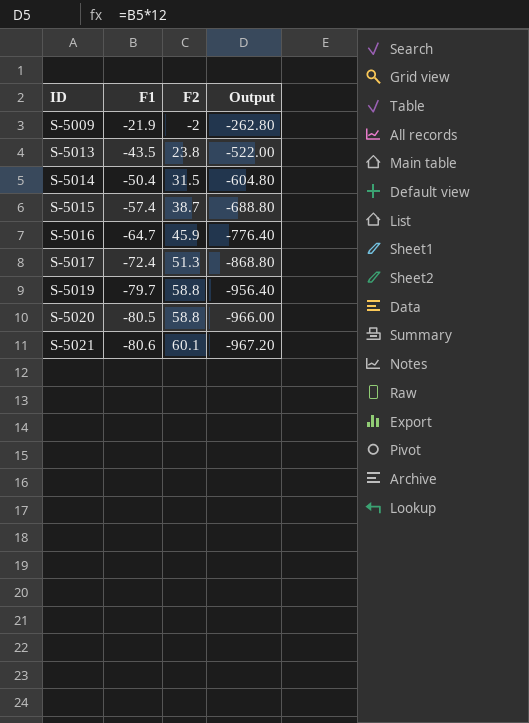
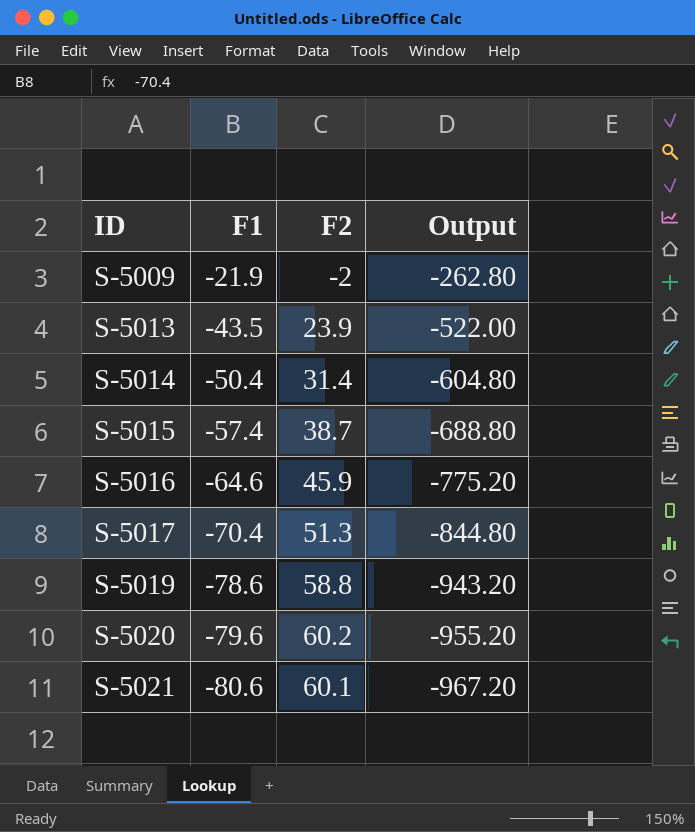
S-5013 | F2: 23.8 -> 23.9
S-5014 | F2: 31.5 -> 31.4
S-5016 | F1: -64.7 -> -64.6
S-5016 | Output: -776.40 -> -775.20
S-5017 | F1: -72.4 -> -70.4
S-5017 | Output: -868.80 -> -844.80
S-5019 | F1: -79.7 -> -78.6
S-5019 | Output: -956.40 -> -943.20
S-5020 | F1: -80.5 -> -79.6
S-5020 | F2: 58.8 -> 60.2
S-5020 | Output: -966.00 -> -955.20

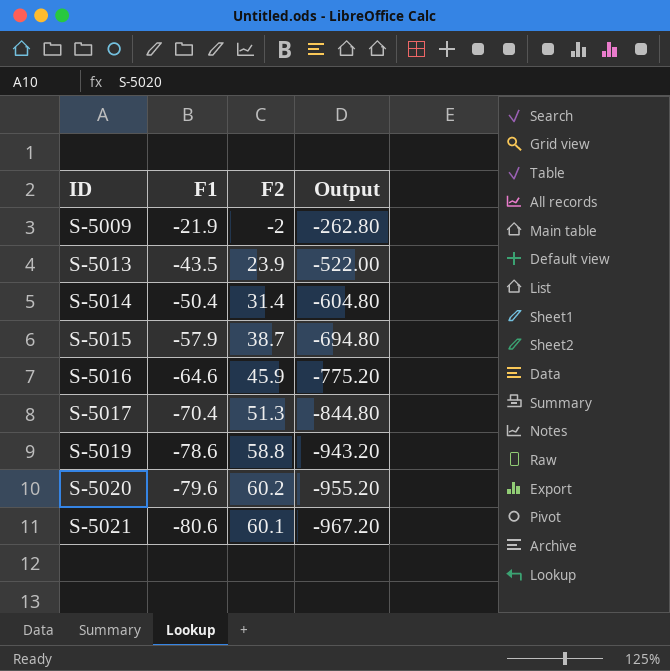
S-5015 | F1: -57.4 -> -57.9
S-5015 | Output: -688.80 -> -694.80

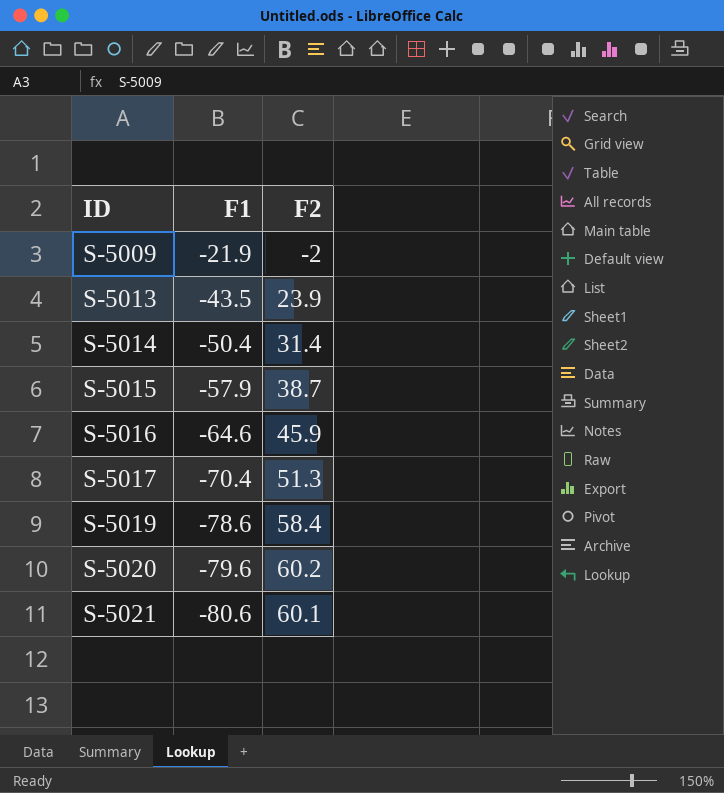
column Output | formula: [F1] * 12 -> none
S-5019 | F2: 58.8 -> 58.4

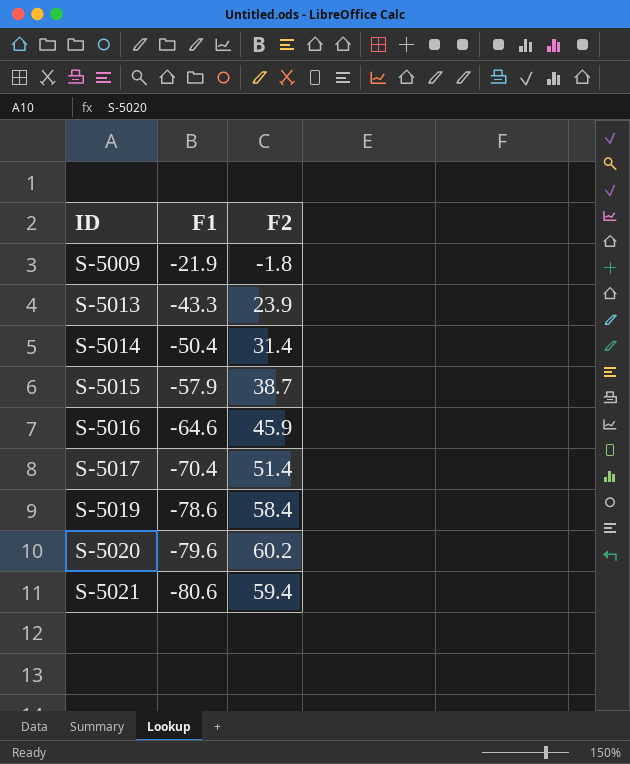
S-5009 | F2: -2 -> -1.8
S-5013 | F1: -43.5 -> -43.3
S-5017 | F2: 51.3 -> 51.4
S-5021 | F2: 60.1 -> 59.4

